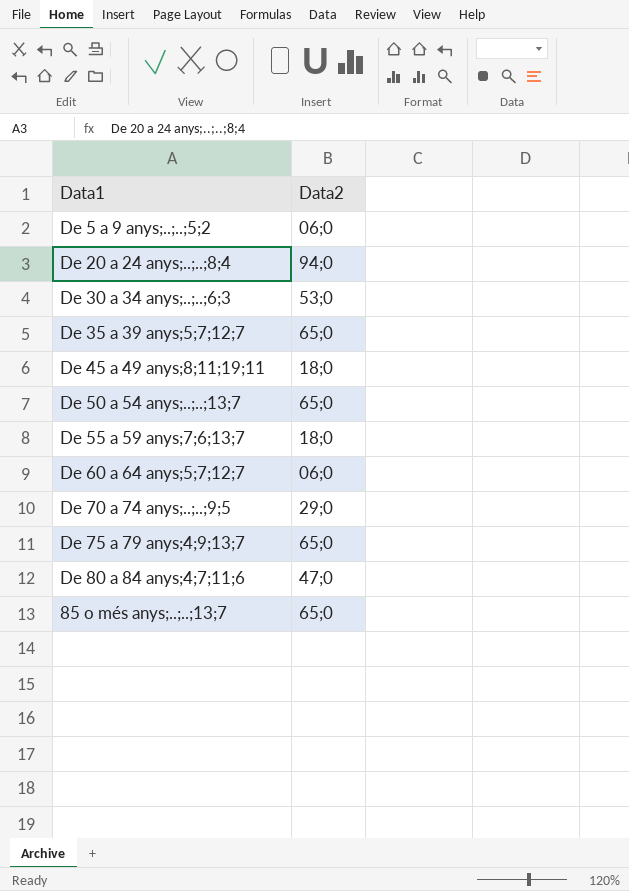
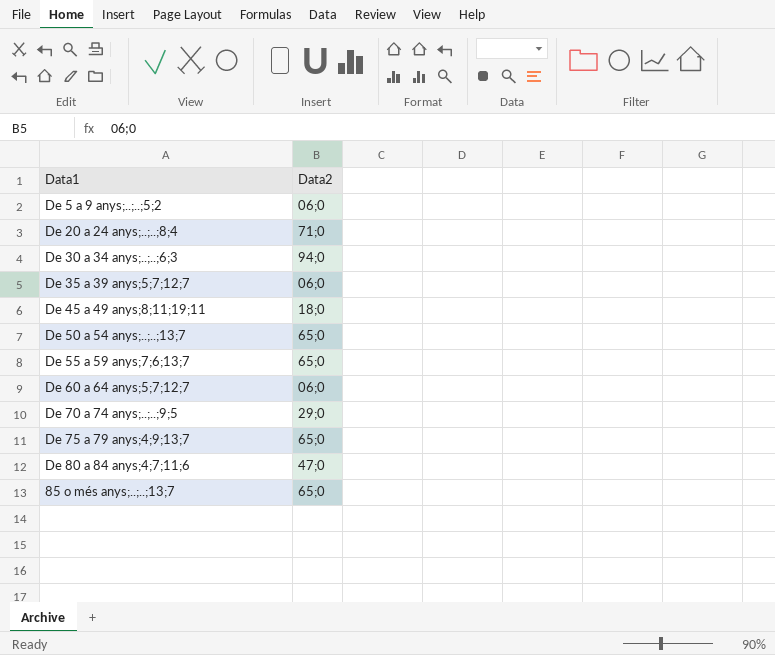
De 20 a 24 anys;..;..;8;4 | Data2: 94;0 -> 71;0
De 30 a 34 anys;..;..;6;3 | Data2: 53;0 -> 94;0
De 35 a 39 anys;5;7;12;7 | Data2: 65;0 -> 06;0
De 55 a 59 anys;7;6;13;7 | Data2: 18;0 -> 65;0

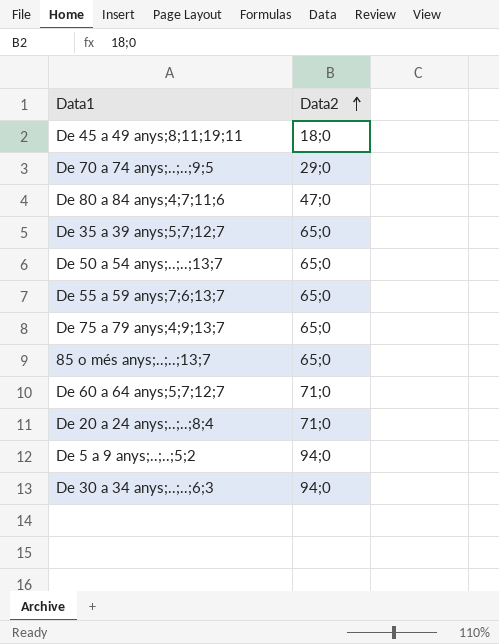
row order: none -> Data2 ascending
De 35 a 39 anys;5;7;12;7 | Data2: 06;0 -> 65;0
De 60 a 64 anys;5;7;12;7 | Data2: 06;0 -> 71;0
De 5 a 9 anys;..;..;5;2 | Data2: 06;0 -> 94;0

